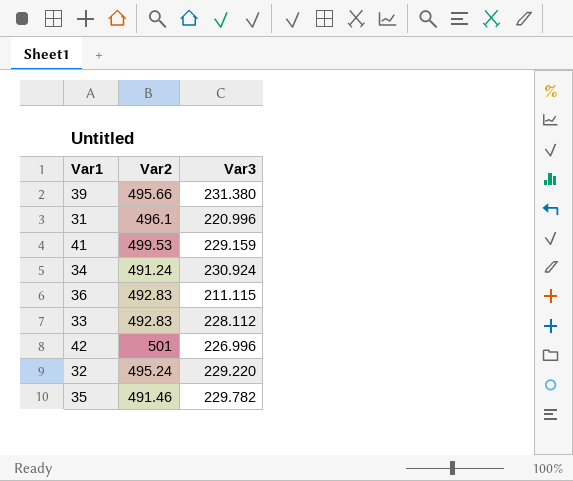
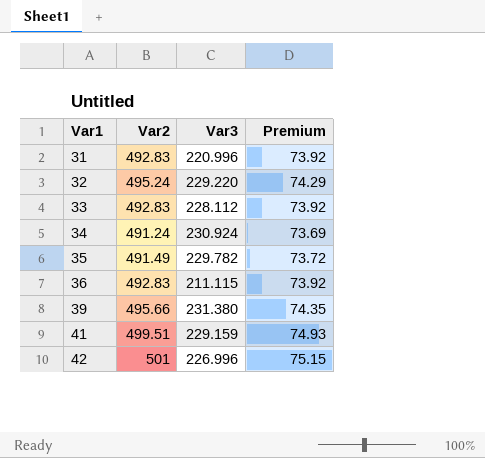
row order: none -> Var1 ascending
column Premium | formula: none -> [Var2] * 0.15
31 | Var2: 496.1 -> 492.83
35 | Var2: 491.46 -> 491.49
41 | Var2: 499.53 -> 499.51

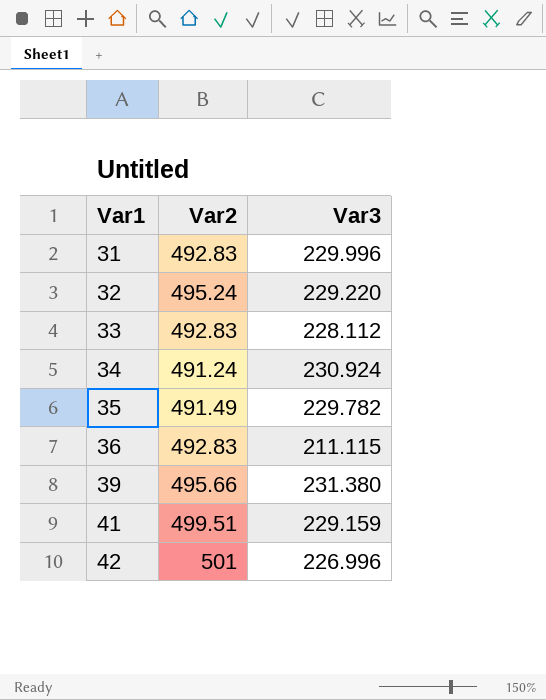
column Premium | formula: [Var2] * 0.15 -> none
31 | Var3: 220.996 -> 229.996

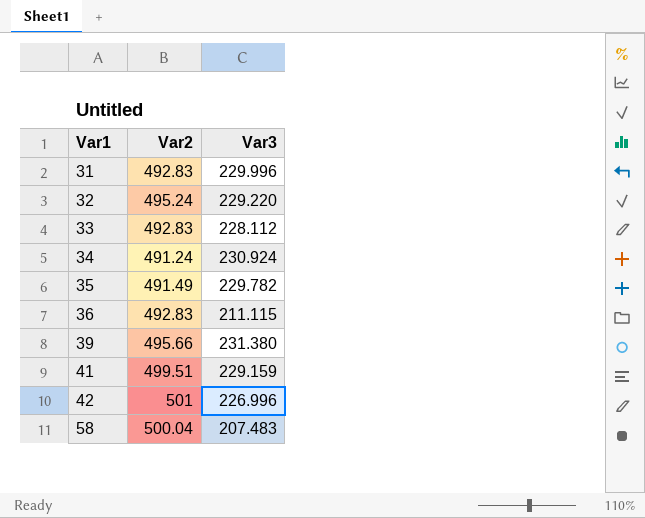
row 58: none -> 500.04 | 207.483

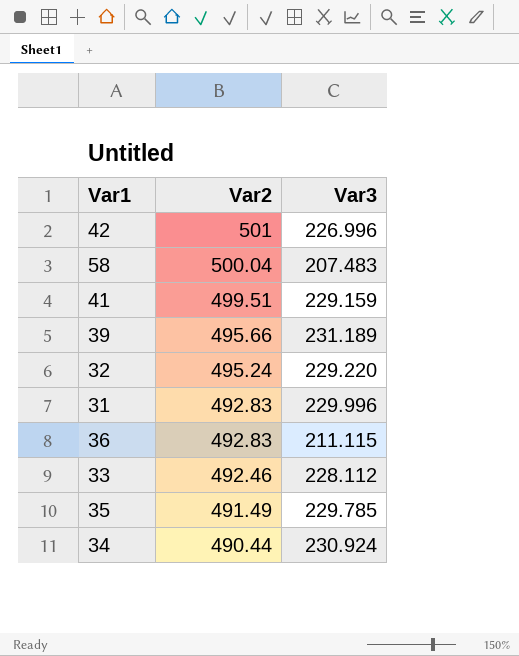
row order: Var1 ascending -> Var2 descending
39 | Var3: 231.380 -> 231.189
33 | Var2: 492.83 -> 492.46
35 | Var3: 229.782 -> 229.785
34 | Var2: 491.24 -> 490.44

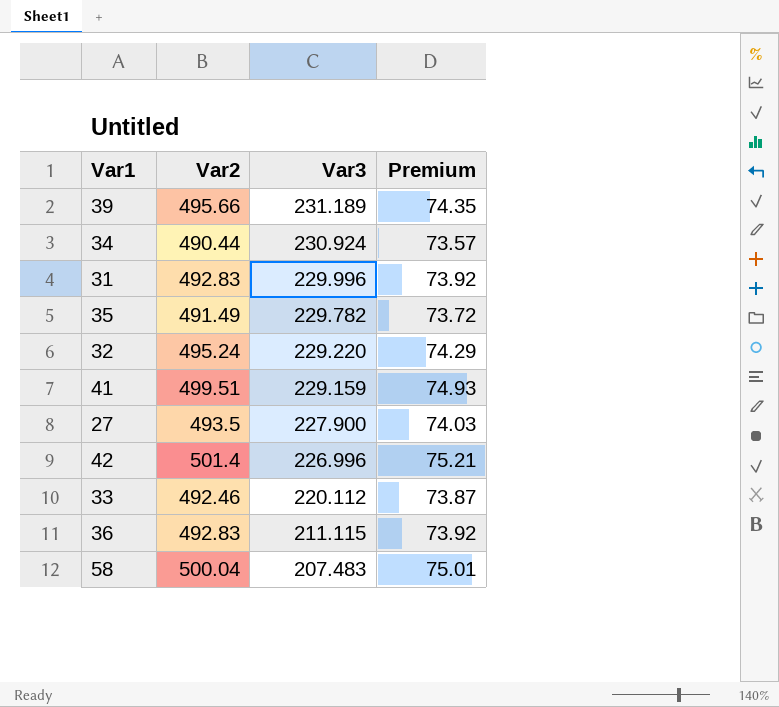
row order: Var2 descending -> Var3 descending
column Premium | formula: none -> [Var2] * 0.15
35 | Var3: 229.785 -> 229.782
row 27: none -> 493.5 | 227.900 | 74.03
42 | Var2: 501 -> 501.4
33 | Var3: 228.112 -> 220.112

